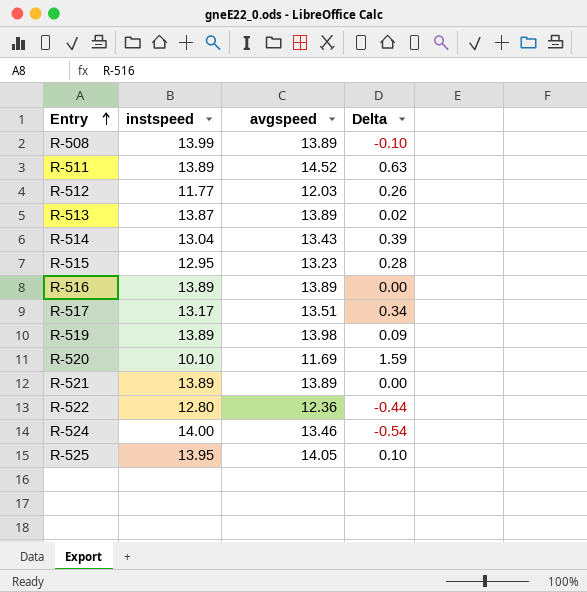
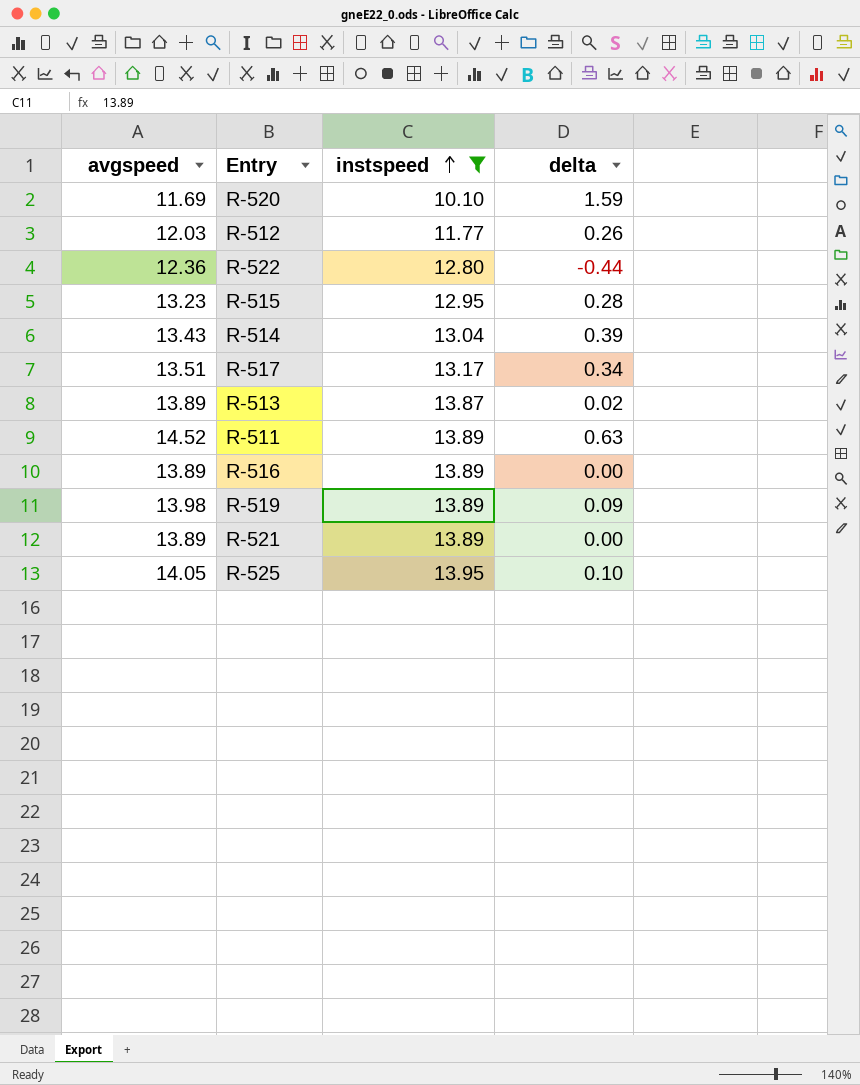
filter: none -> instspeed <= 13.95
row order: Entry ascending -> instspeed ascending
column avgspeed | position: 3 -> 1
column name: Delta -> delta

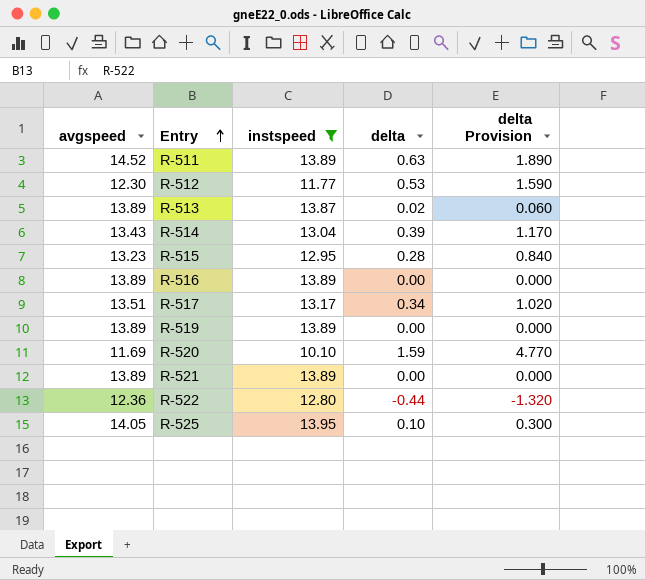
row order: instspeed ascending -> Entry ascending
column delta Provision | formula: none -> [delta] * 3
R-512 | avgspeed: 12.03 -> 12.30
R-512 | delta: 0.26 -> 0.53
R-519 | avgspeed: 13.98 -> 13.89
R-519 | delta: 0.09 -> 0.00

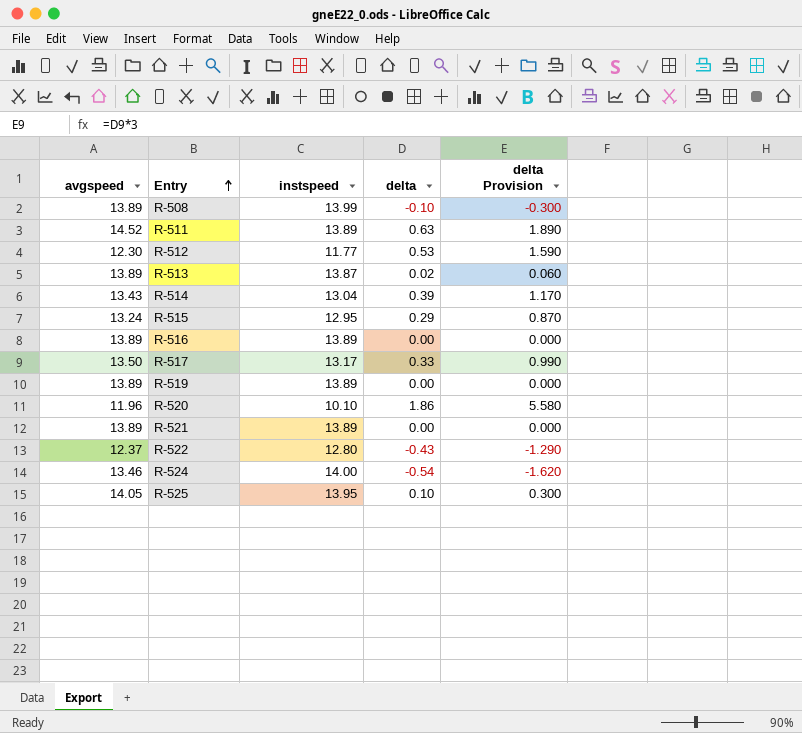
filter: instspeed <= 13.95 -> none
R-515 | avgspeed: 13.23 -> 13.24
R-515 | delta: 0.28 -> 0.29
R-515 | delta Provision: 0.840 -> 0.870
R-517 | avgspeed: 13.51 -> 13.50
R-517 | delta: 0.34 -> 0.33
R-517 | delta Provision: 1.020 -> 0.990
R-520 | avgspeed: 11.69 -> 11.96
R-520 | delta: 1.59 -> 1.86
R-520 | delta Provision: 4.770 -> 5.580
R-522 | avgspeed: 12.36 -> 12.37
R-522 | delta: -0.44 -> -0.43
R-522 | delta Provision: -1.320 -> -1.290

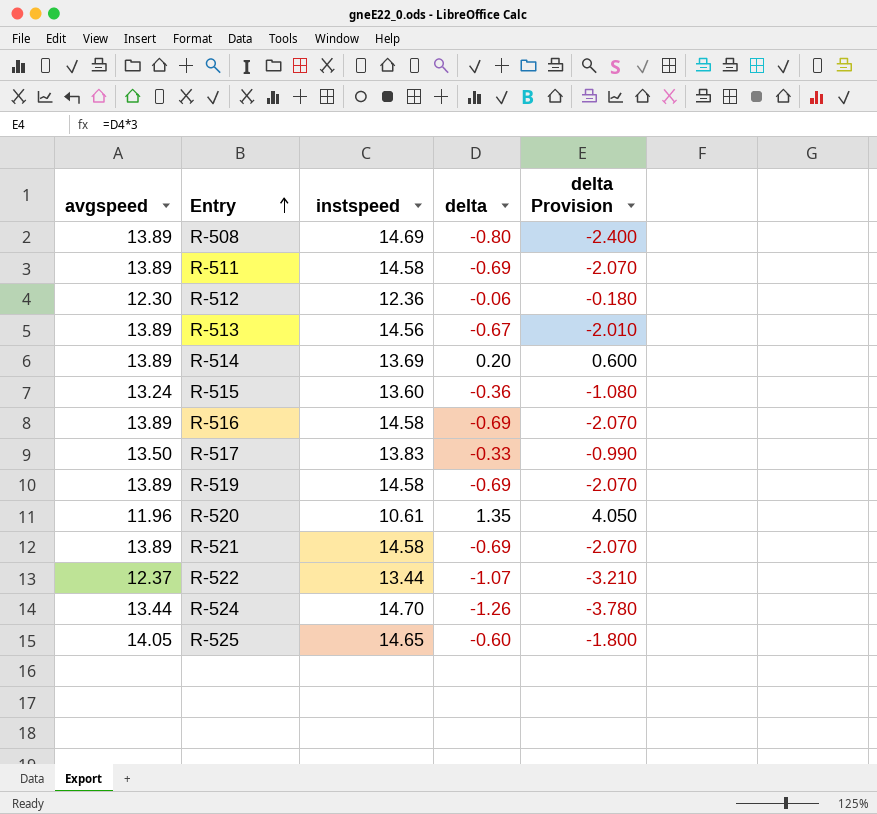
R-508 | instspeed: 13.99 -> 14.69
R-508 | delta: -0.10 -> -0.80
R-508 | delta Provision: -0.300 -> -2.400
R-511 | avgspeed: 14.52 -> 13.89
R-511 | instspeed: 13.89 -> 14.58
R-511 | delta: 0.63 -> -0.69
R-511 | delta Provision: 1.890 -> -2.070
R-512 | instspeed: 11.77 -> 12.36
R-512 | delta: 0.53 -> -0.06
R-512 | delta Provision: 1.590 -> -0.180
R-513 | instspeed: 13.87 -> 14.56
R-513 | delta: 0.02 -> -0.67
R-513 | delta Provision: 0.060 -> -2.010
R-514 | avgspeed: 13.43 -> 13.89
R-514 | instspeed: 13.04 -> 13.69
R-514 | delta: 0.39 -> 0.20
R-514 | delta Provision: 1.170 -> 0.600
R-515 | instspeed: 12.95 -> 13.60
R-515 | delta: 0.29 -> -0.36
R-515 | delta Provision: 0.870 -> -1.080
R-516 | instspeed: 13.89 -> 14.58
R-516 | delta: 0.00 -> -0.69
R-516 | delta Provision: 0.000 -> -2.070
R-517 | instspeed: 13.17 -> 13.83
R-517 | delta: 0.33 -> -0.33
R-517 | delta Provision: 0.990 -> -0.990
R-519 | instspeed: 13.89 -> 14.58
R-519 | delta: 0.00 -> -0.69
R-519 | delta Provision: 0.000 -> -2.070
R-520 | instspeed: 10.10 -> 10.61
R-520 | delta: 1.86 -> 1.35
R-520 | delta Provision: 5.580 -> 4.050
R-521 | instspeed: 13.89 -> 14.58
R-521 | delta: 0.00 -> -0.69
R-521 | delta Provision: 0.000 -> -2.070
R-522 | instspeed: 12.80 -> 13.44
R-522 | delta: -0.43 -> -1.07
R-522 | delta Provision: -1.290 -> -3.210
R-524 | avgspeed: 13.46 -> 13.44
R-524 | instspeed: 14.00 -> 14.70
R-524 | delta: -0.54 -> -1.26
R-524 | delta Provision: -1.620 -> -3.780
R-525 | instspeed: 13.95 -> 14.65
R-525 | delta: 0.10 -> -0.60
R-525 | delta Provision: 0.300 -> -1.800

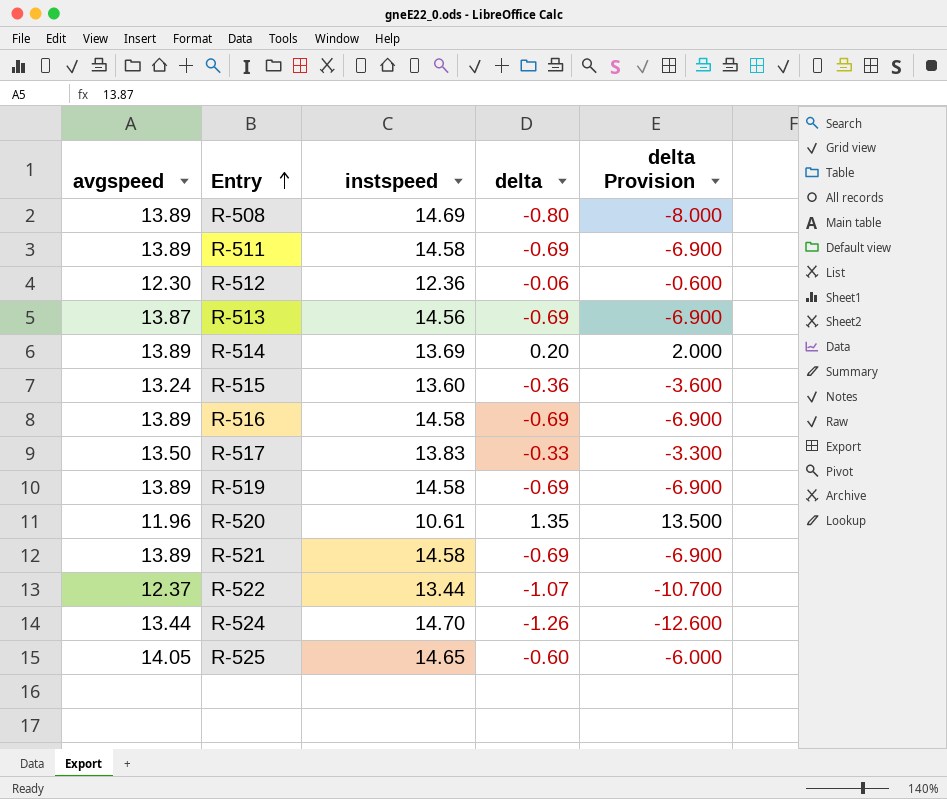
column delta Provision | formula: [delta] * 3 -> [delta] * 10
R-513 | avgspeed: 13.89 -> 13.87
R-513 | delta: -0.67 -> -0.69

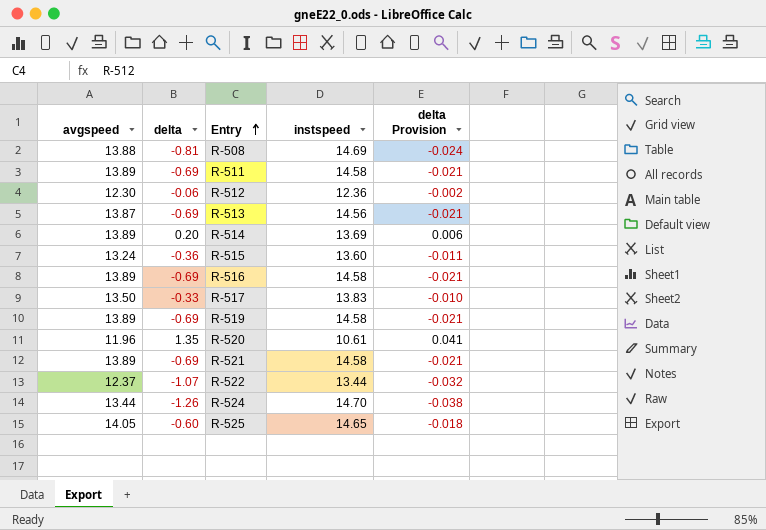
column delta | position: 4 -> 2
column delta Provision | formula: [delta] * 10 -> [delta] * 0.03
R-508 | avgspeed: 13.89 -> 13.88
R-508 | delta: -0.80 -> -0.81

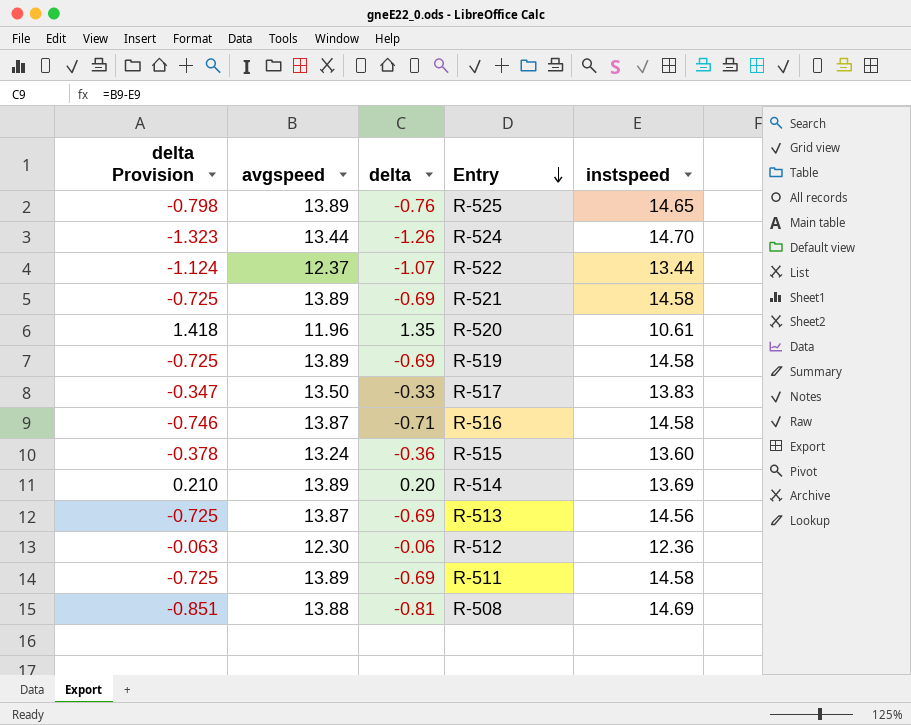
row order: Entry ascending -> Entry descending
column delta Provision | formula: [delta] * 0.03 -> [delta] * 1.05
column delta Provision | position: 5 -> 1
R-525 | avgspeed: 14.05 -> 13.89
R-525 | delta: -0.60 -> -0.76
R-516 | avgspeed: 13.89 -> 13.87
R-516 | delta: -0.69 -> -0.71

